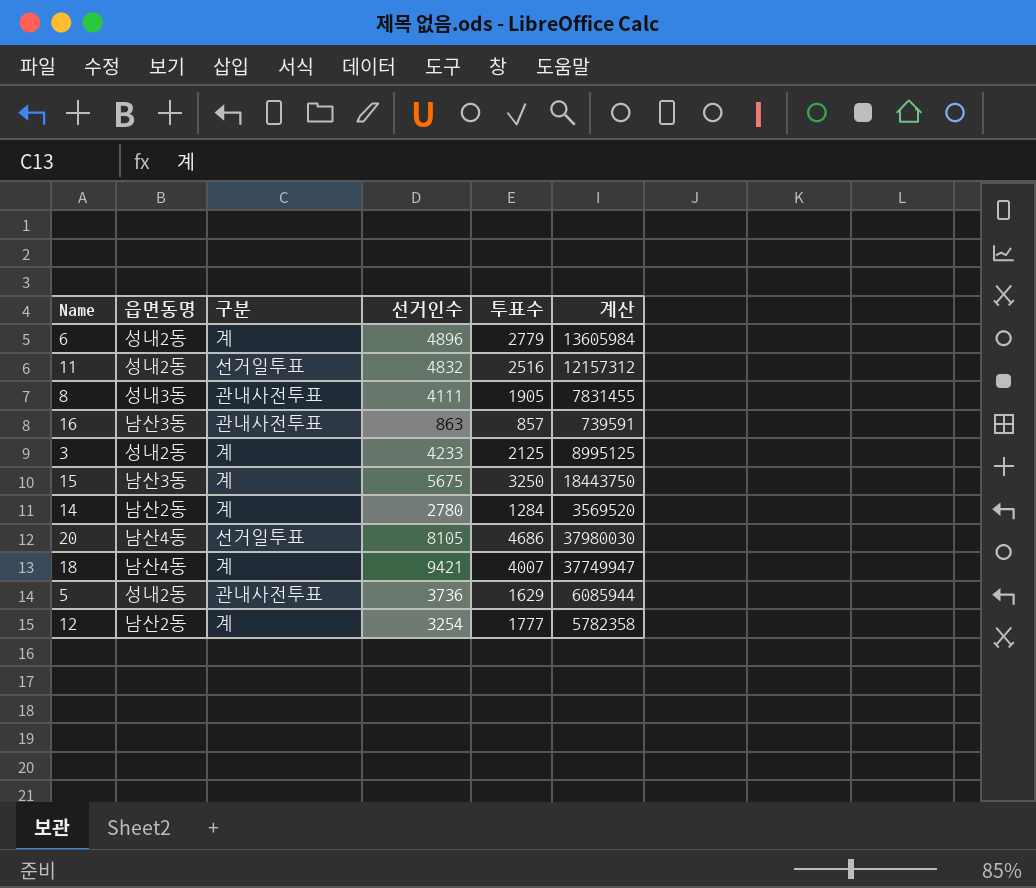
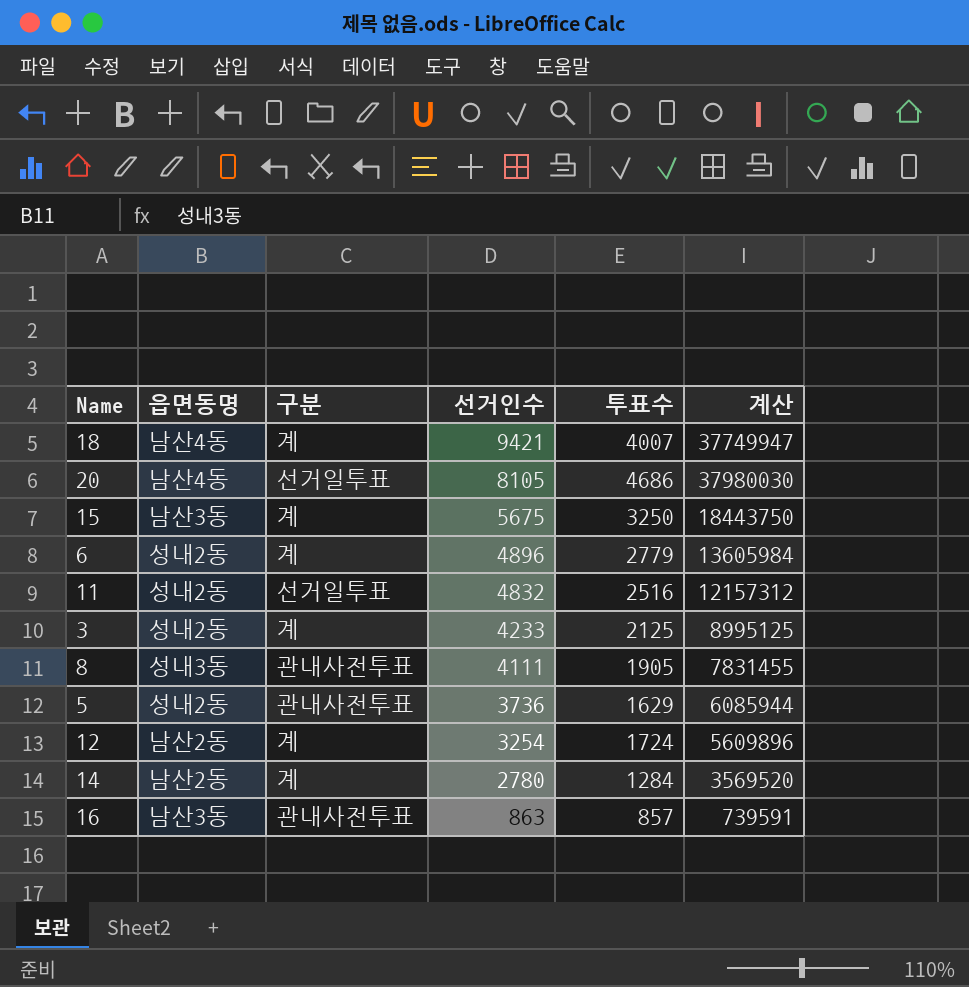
row order: none -> 선거인수 descending
12 | 투표수: 1777 -> 1724
12 | 계산: 5782358 -> 5609896

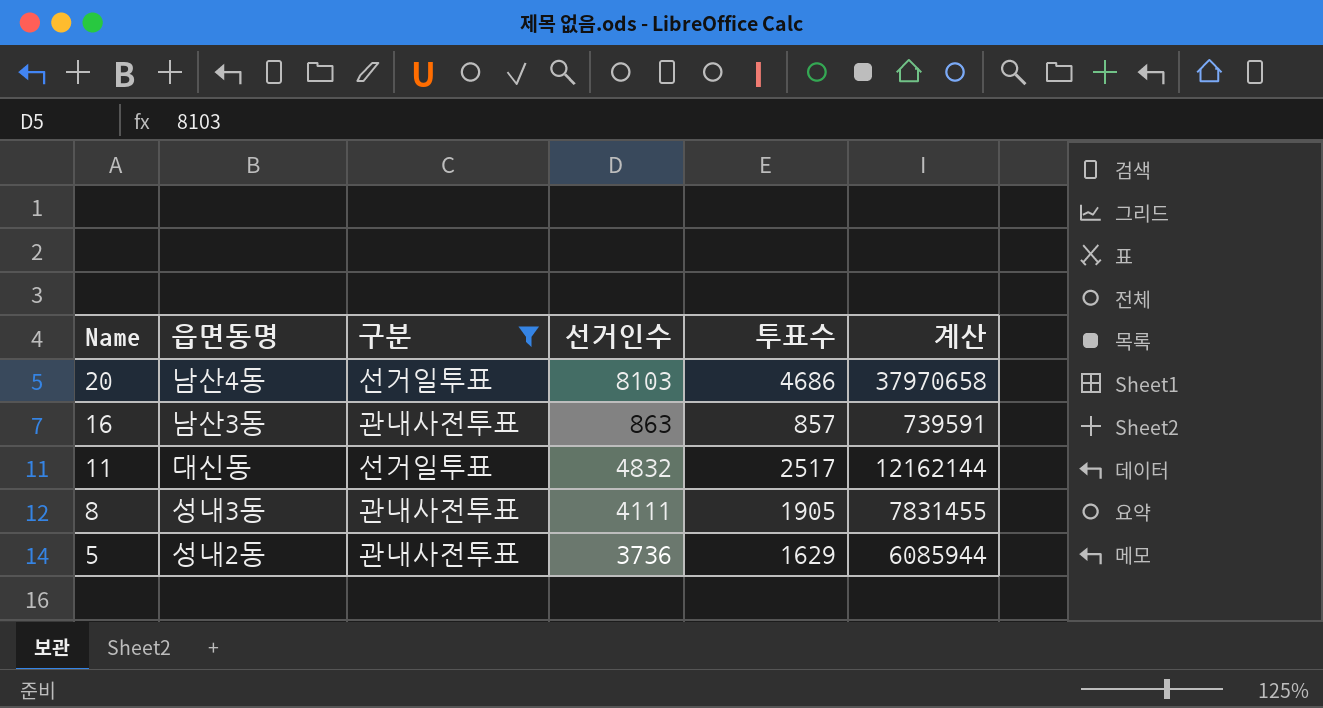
filter: none -> 구분 != 계
row order: 선거인수 descending -> Name descending
20 | 선거인수: 8105 -> 8103
20 | 계산: 37980030 -> 37970658
11 | 읍면동명: 성내2동 -> 대신동
11 | 투표수: 2516 -> 2517
11 | 계산: 12157312 -> 12162144

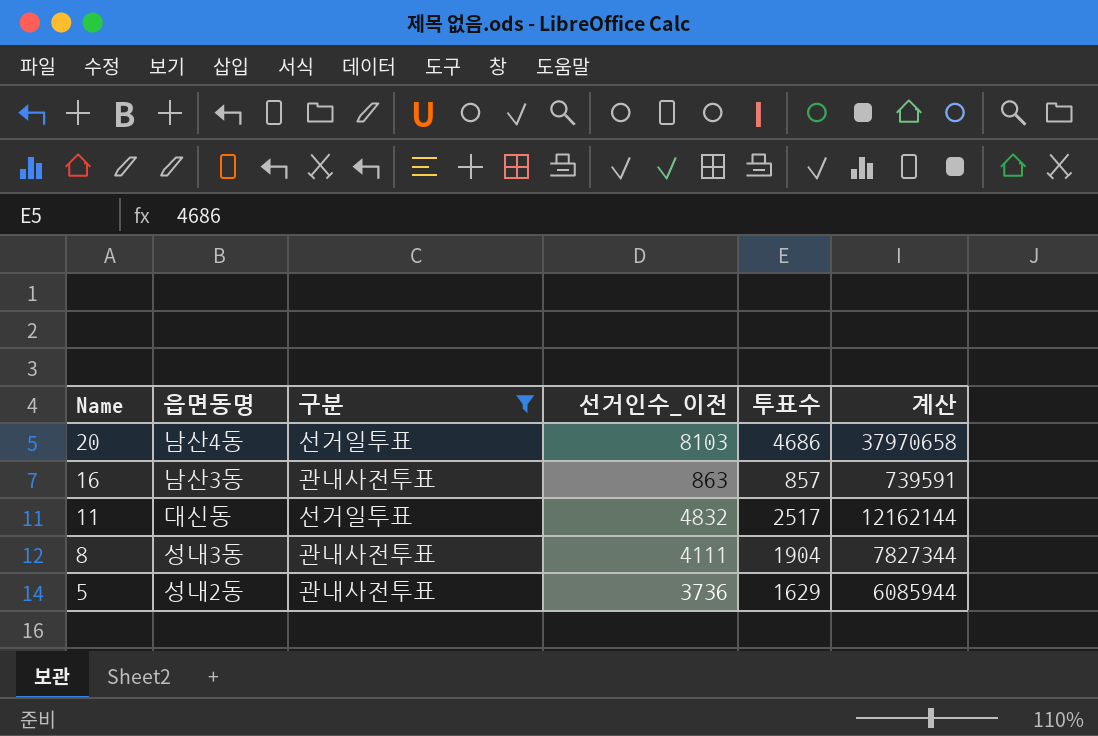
column name: 선거인수 -> 선거인수_이전
8 | 투표수: 1905 -> 1904
8 | 계산: 7831455 -> 7827344

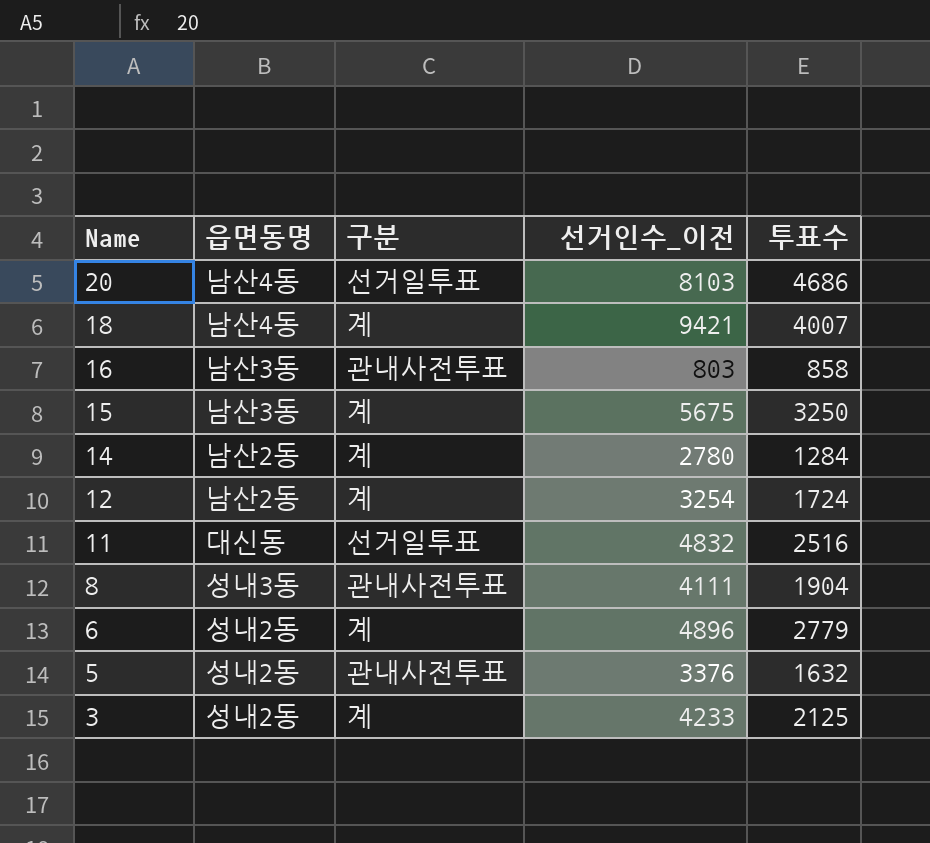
filter: 구분 != 계 -> none
column 계산 | formula: [선거인수_이전] * [투표수] -> none
16 | 선거인수_이전: 863 -> 803
16 | 투표수: 857 -> 858
11 | 투표수: 2517 -> 2516
5 | 선거인수_이전: 3736 -> 3376
5 | 투표수: 1629 -> 1632

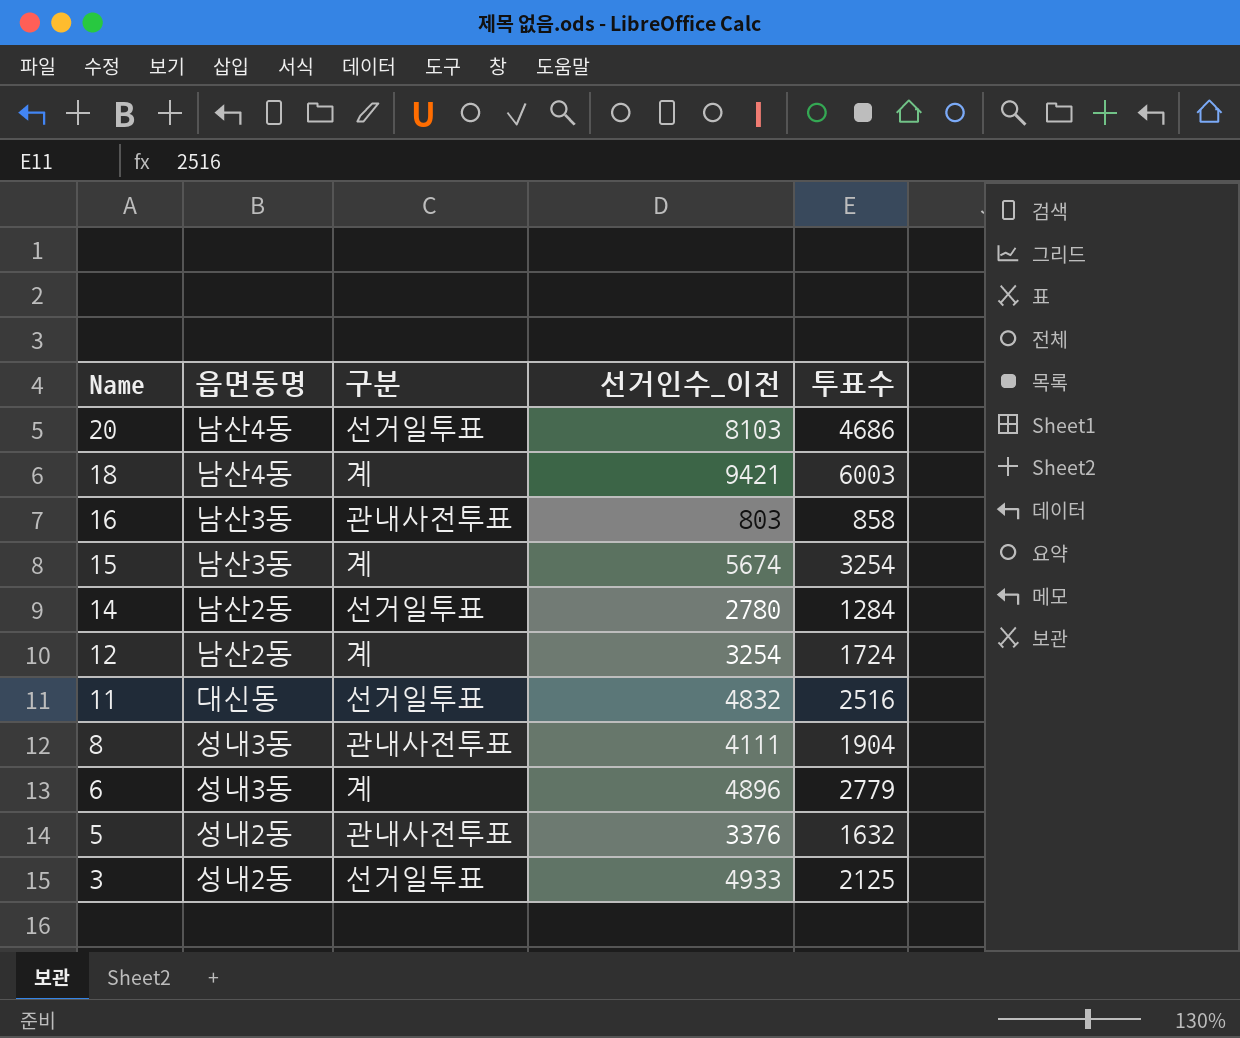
18 | 투표수: 4007 -> 6003
15 | 선거인수_이전: 5675 -> 5674
15 | 투표수: 3250 -> 3254
14 | 구분: 계 -> 선거일투표
6 | 읍면동명: 성내2동 -> 성내3동
3 | 구분: 계 -> 선거일투표
3 | 선거인수_이전: 4233 -> 4933

